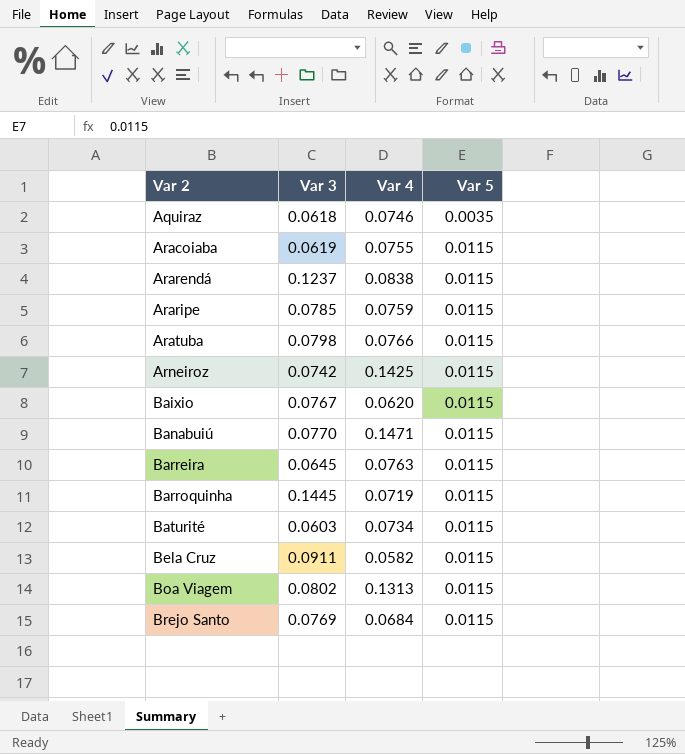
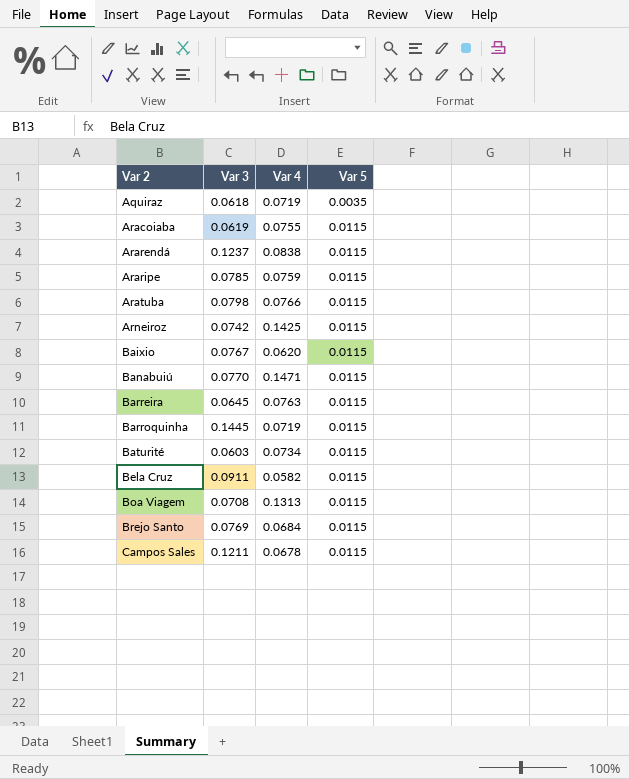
Aquiraz | Var 4: 0.0746 -> 0.0719
Boa Viagem | Var 3: 0.0802 -> 0.0708
row Campos Sales: none -> 0.1211 | 0.0678 | 0.0115

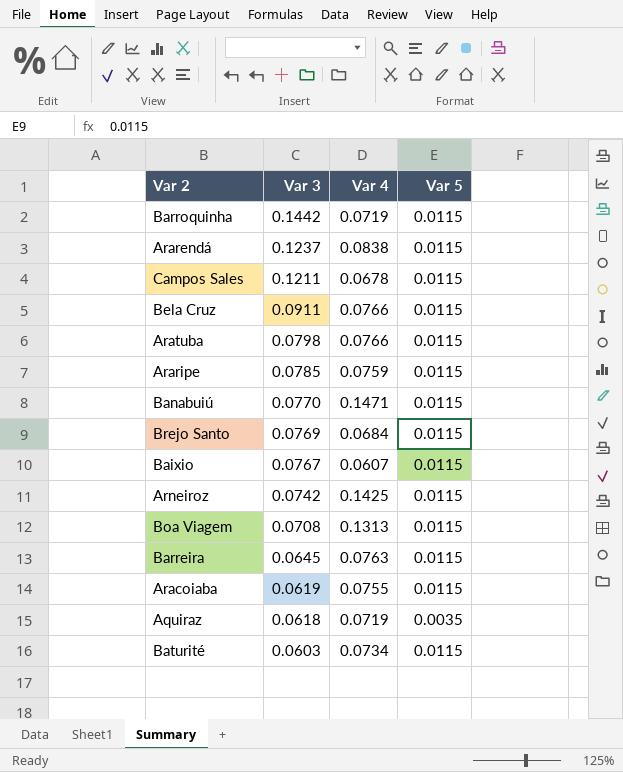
row order: Var 2 ascending -> Var 3 descending
Barroquinha | Var 3: 0.1445 -> 0.1442
Bela Cruz | Var 4: 0.0582 -> 0.0766
Baixio | Var 4: 0.0620 -> 0.0607

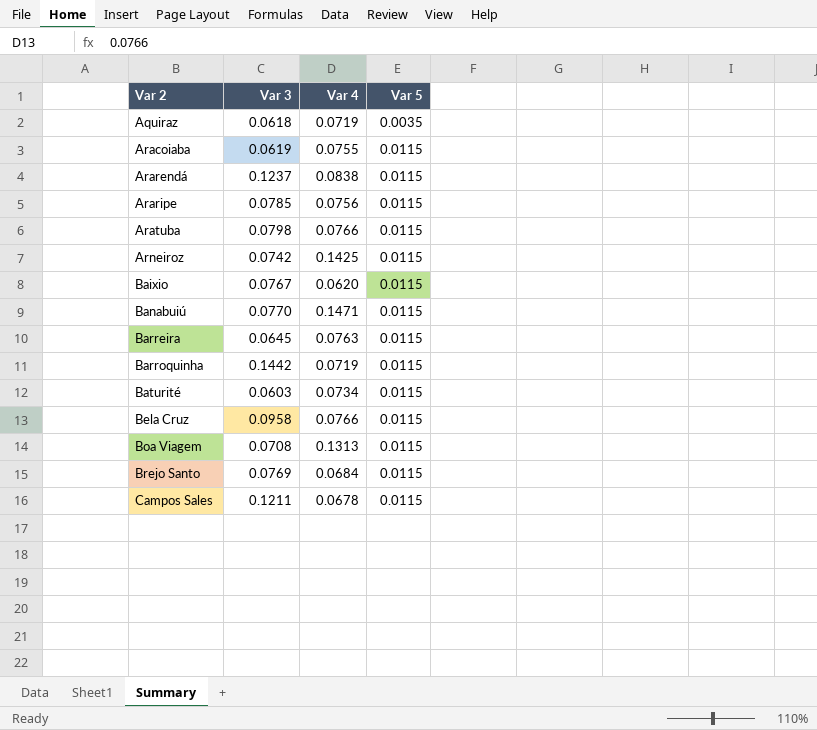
row order: Var 3 descending -> Var 2 ascending
Araripe | Var 4: 0.0759 -> 0.0756
Baixio | Var 4: 0.0607 -> 0.0620
Bela Cruz | Var 3: 0.0911 -> 0.0958

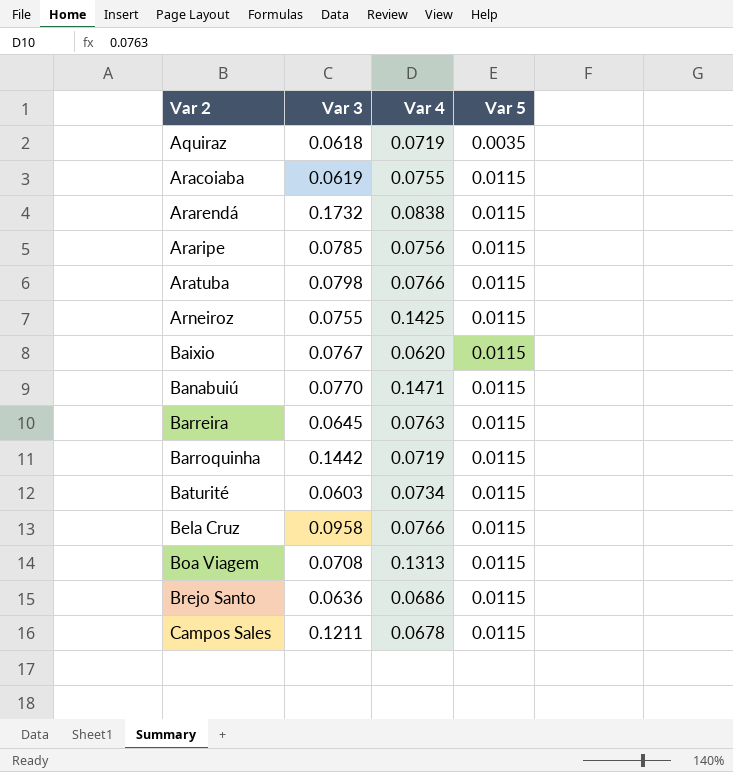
Ararendá | Var 3: 0.1237 -> 0.1732
Arneiroz | Var 3: 0.0742 -> 0.0755
Brejo Santo | Var 3: 0.0769 -> 0.0636
Brejo Santo | Var 4: 0.0684 -> 0.0686

